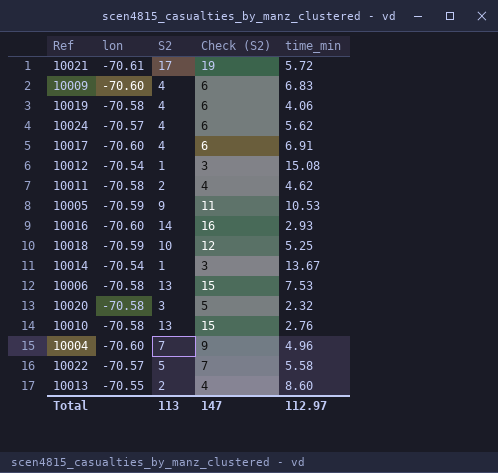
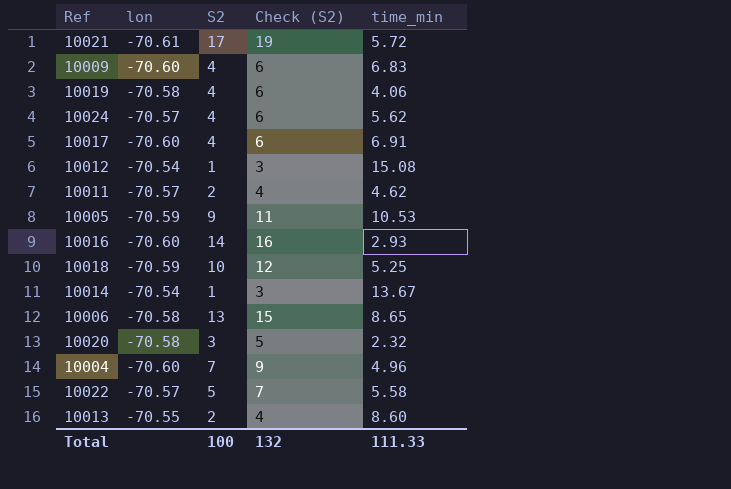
row 10010: -70.58 | 13 | 15 | 2.76 -> none
10011 | lon: -70.58 -> -70.57
10006 | time_min: 7.53 -> 8.65
Total | S2: 113 -> 100
Total | Check (S2): 147 -> 132
Total | time_min: 112.97 -> 111.33

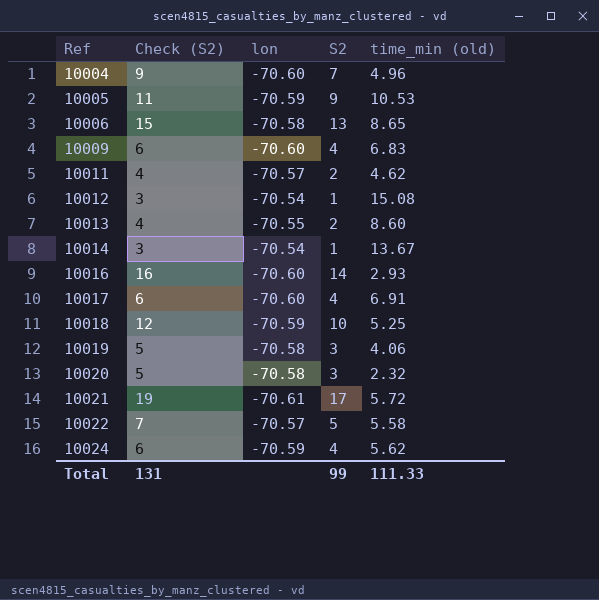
row order: none -> Ref ascending
column Check (S2) | position: 4 -> 2
column name: time_min -> time_min (old)
10019 | Check (S2): 6 -> 5
10019 | S2: 4 -> 3
10024 | lon: -70.57 -> -70.59
Total | Check (S2): 132 -> 131
Total | S2: 100 -> 99

